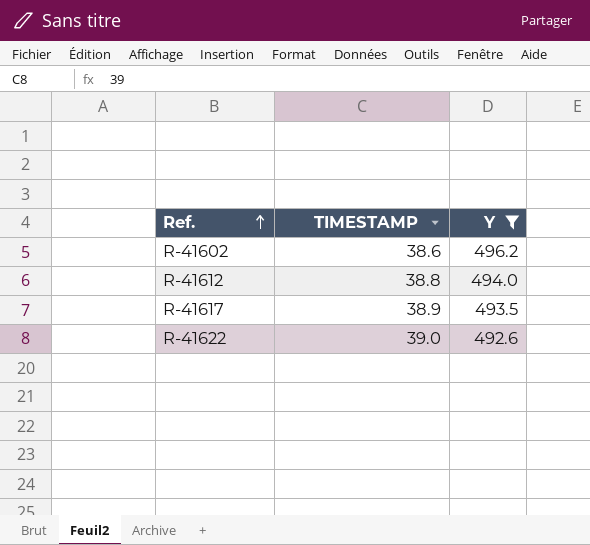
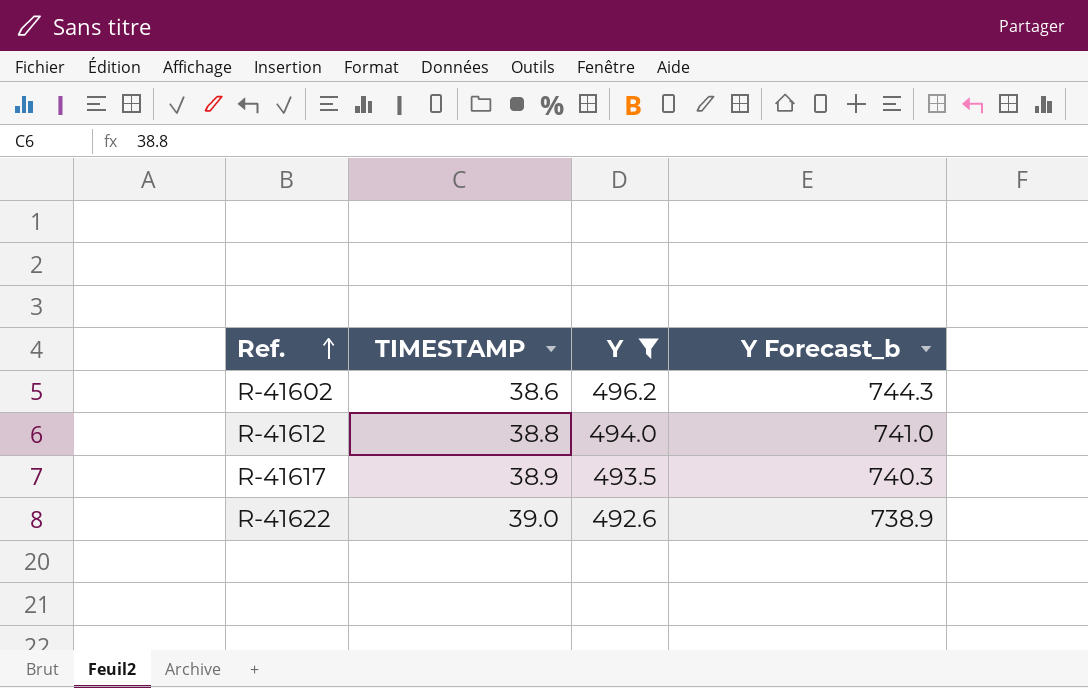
column Y Forecast_b | formula: none -> [Y] * 1.5

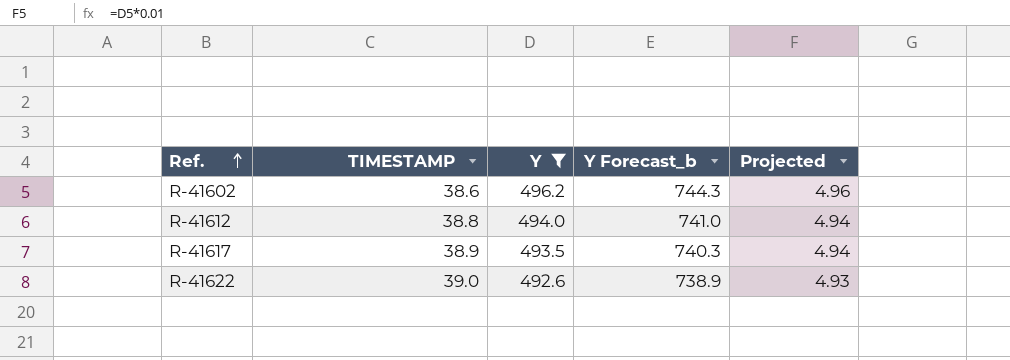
column Projected | formula: none -> [Y] * 0.01

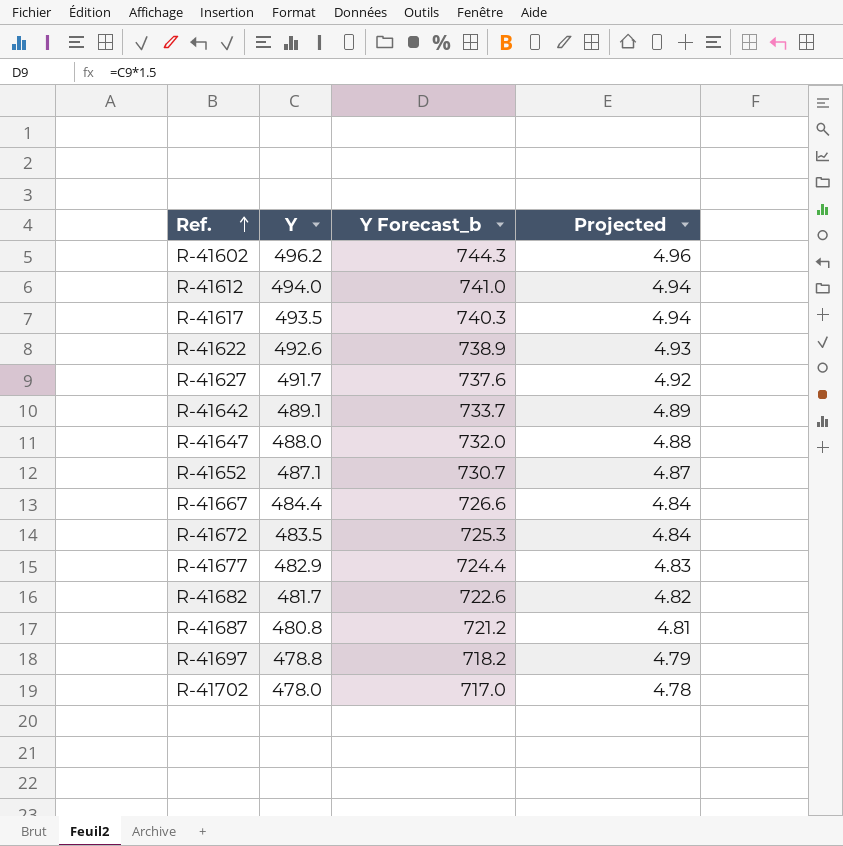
filter: Y >= 492.6 -> none
column TIMESTAMP | position: 2 -> none

